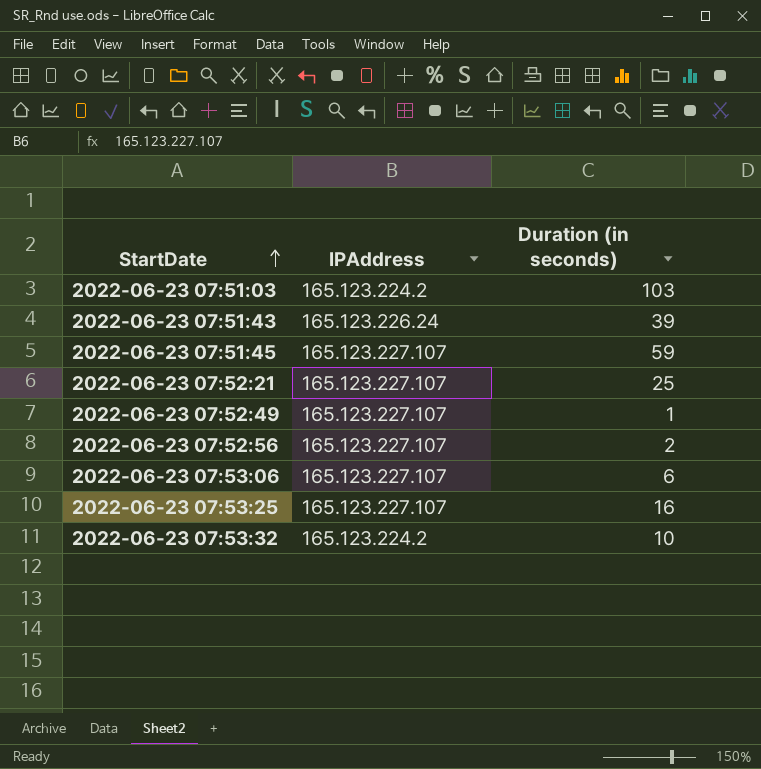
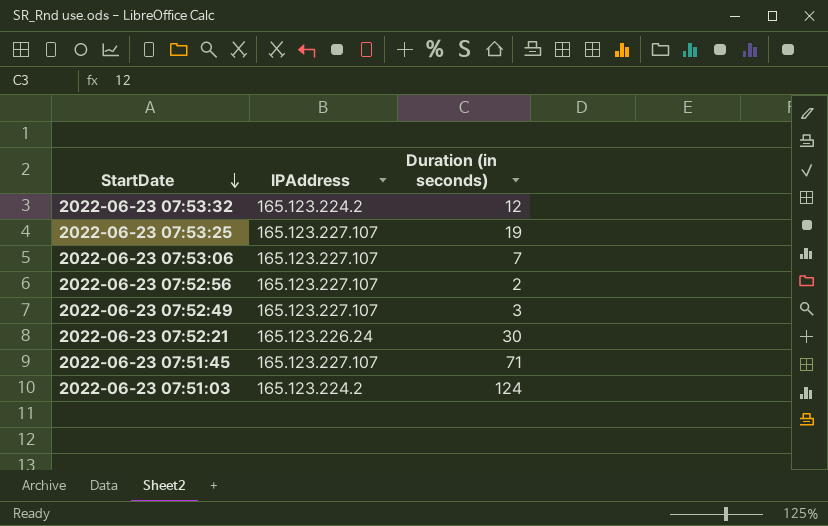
row order: StartDate ascending -> StartDate descending
row 2022-06-23 07:51:43: 165.123.226.24 | 39 -> none
2022-06-23 07:53:32 | Duration (in seconds): 10 -> 12
2022-06-23 07:53:25 | Duration (in seconds): 16 -> 19
2022-06-23 07:53:06 | Duration (in seconds): 6 -> 7
2022-06-23 07:52:49 | Duration (in seconds): 1 -> 3
2022-06-23 07:52:21 | IPAddress: 165.123.227.107 -> 165.123.226.24
2022-06-23 07:52:21 | Duration (in seconds): 25 -> 30
2022-06-23 07:51:45 | Duration (in seconds): 59 -> 71
2022-06-23 07:51:03 | Duration (in seconds): 103 -> 124

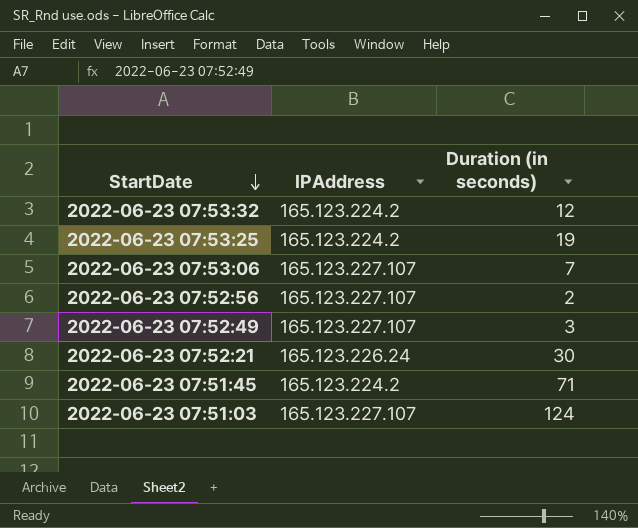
2022-06-23 07:53:25 | IPAddress: 165.123.227.107 -> 165.123.224.2
2022-06-23 07:51:45 | IPAddress: 165.123.227.107 -> 165.123.224.2
2022-06-23 07:51:03 | IPAddress: 165.123.224.2 -> 165.123.227.107

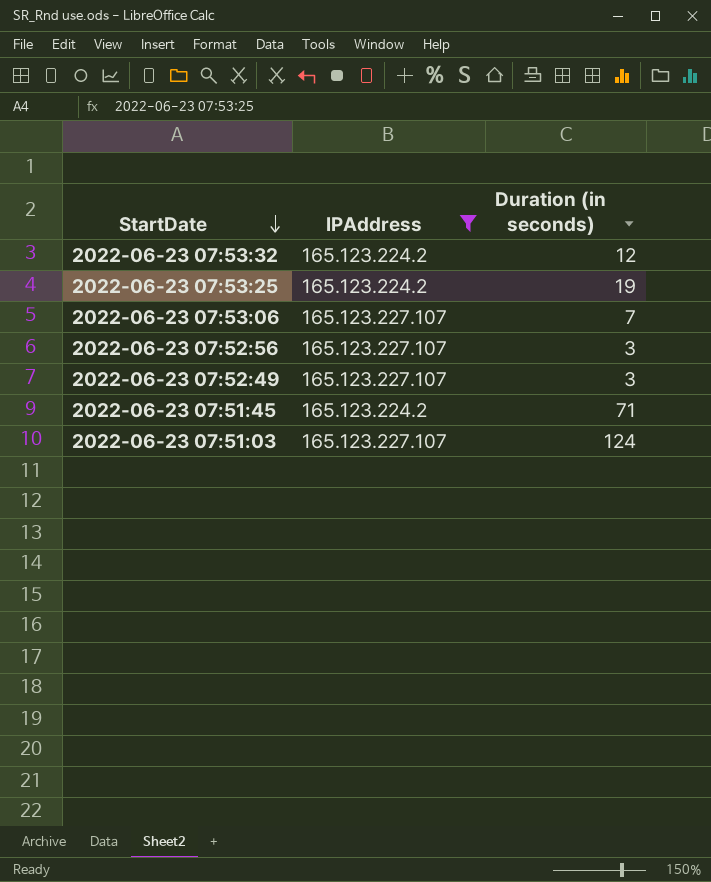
filter: none -> IPAddress != 165.123.226.24
2022-06-23 07:52:56 | Duration (in seconds): 2 -> 3

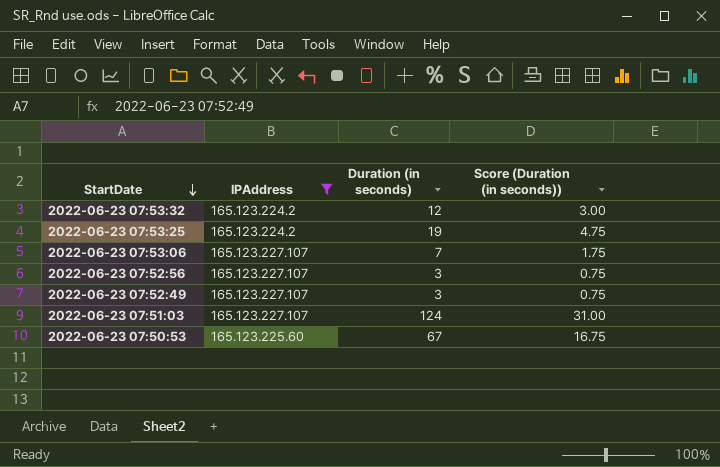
column Score (Duration (in seconds)) | formula: none -> [Duration (in seconds)] * 0.25
row 2022-06-23 07:51:45: 165.123.224.2 | 71 -> none
row 2022-06-23 07:50:53: none -> 165.123.225.60 | 67 | 16.75

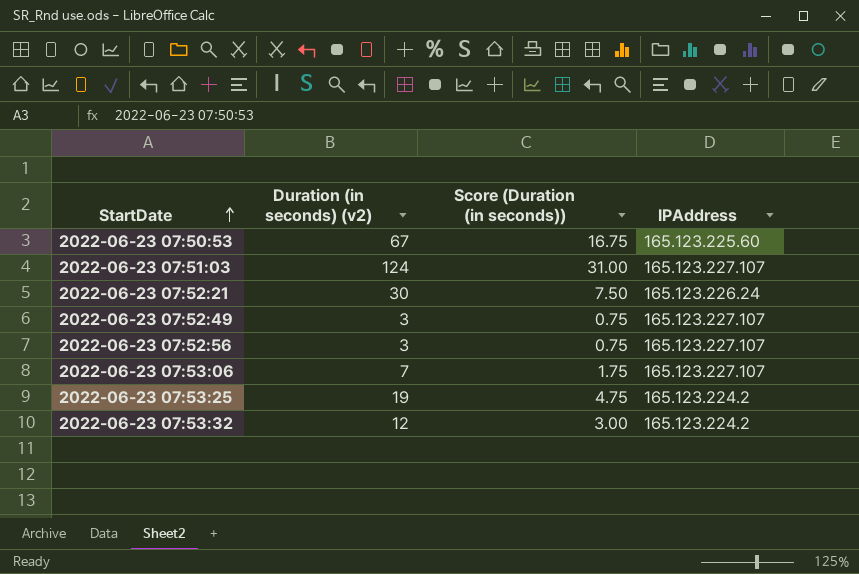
filter: IPAddress != 165.123.226.24 -> none
row order: StartDate descending -> StartDate ascending
column name: Duration (in seconds) -> Duration (in seconds) (v2)
column IPAddress | position: 2 -> 4

